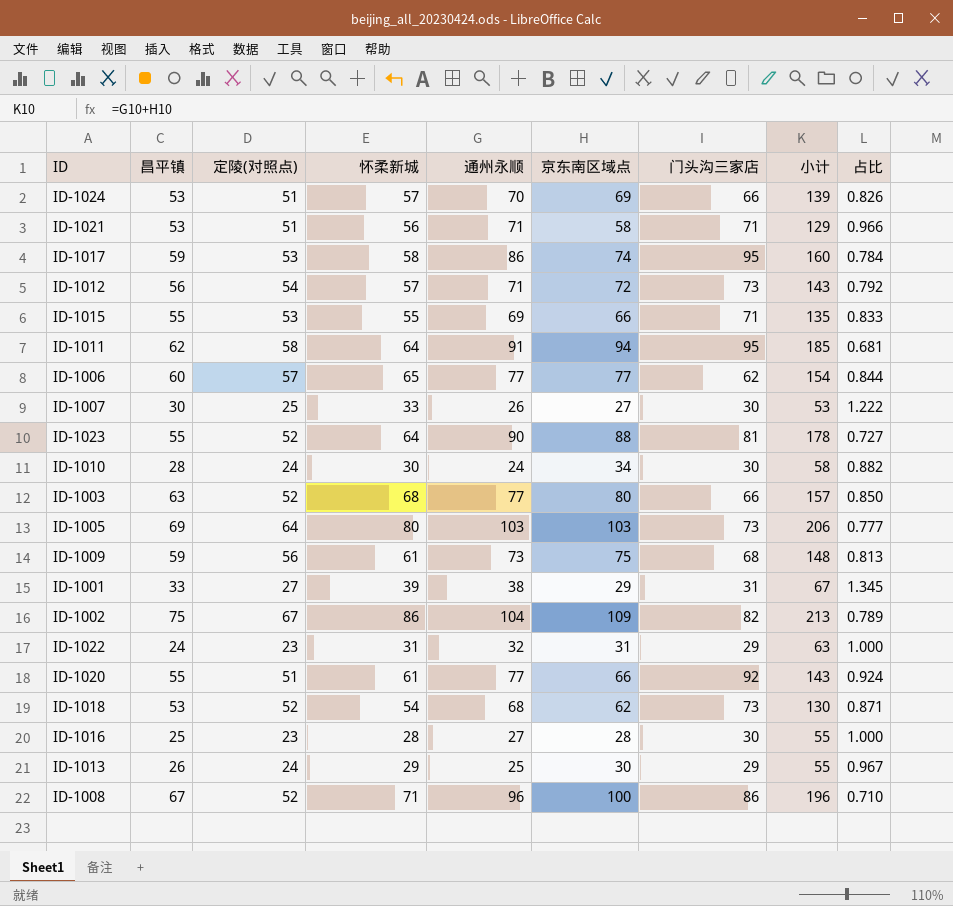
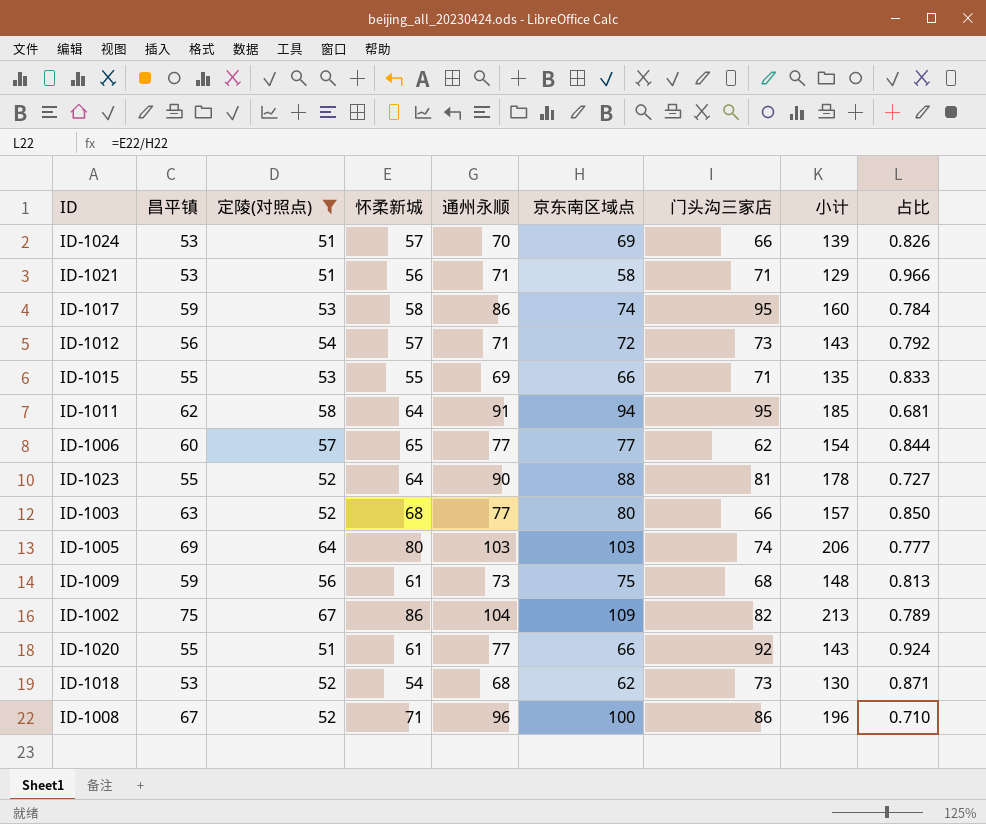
filter: none -> 定陵(对照点) >= 51
ID-1005 | 门头沟三家店: 73 -> 74

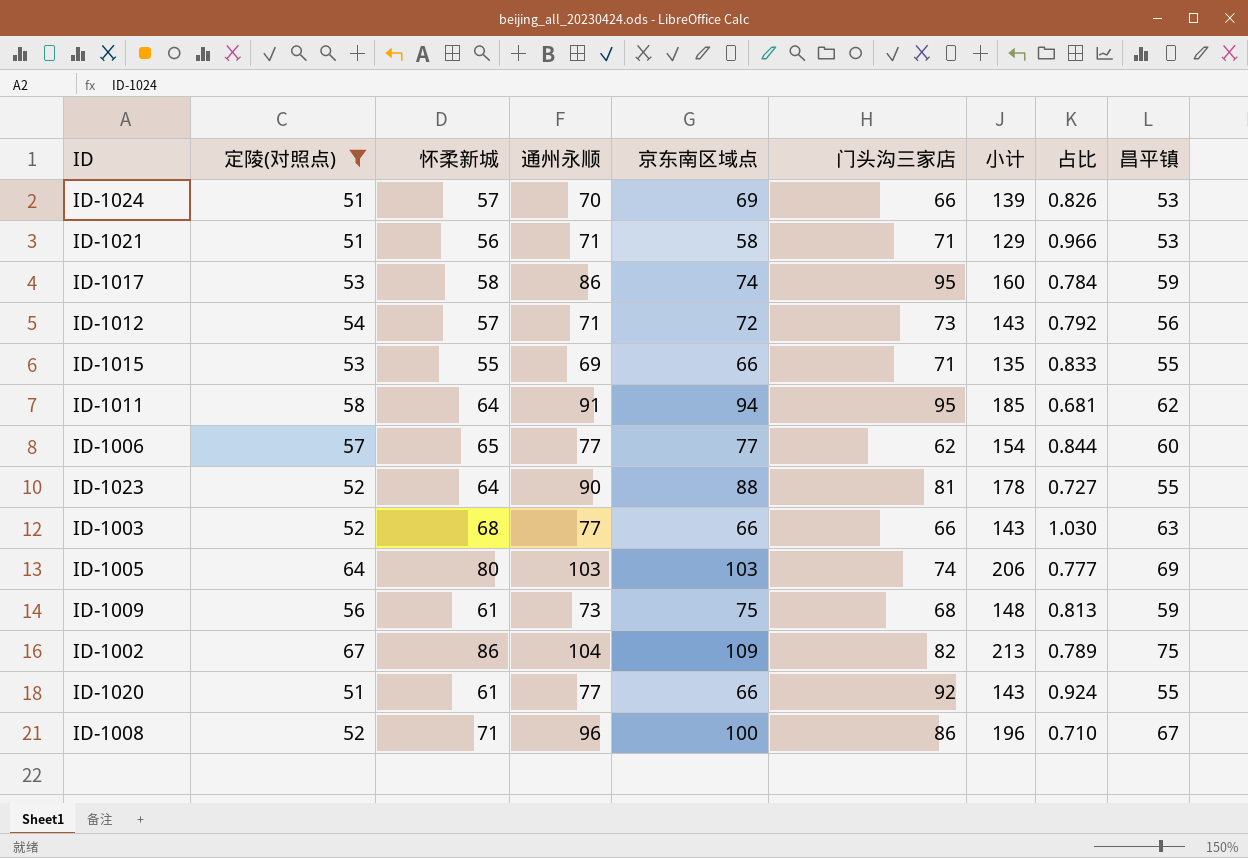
column 昌平镇 | position: 2 -> 9
row ID-1018: 53 | 52 | 54 | 68 | 62 | 73 | 130 | 0.871 -> none
ID-1003 | 京东南区域点: 80 -> 66
ID-1003 | 小计: 157 -> 143
ID-1003 | 占比: 0.850 -> 1.030

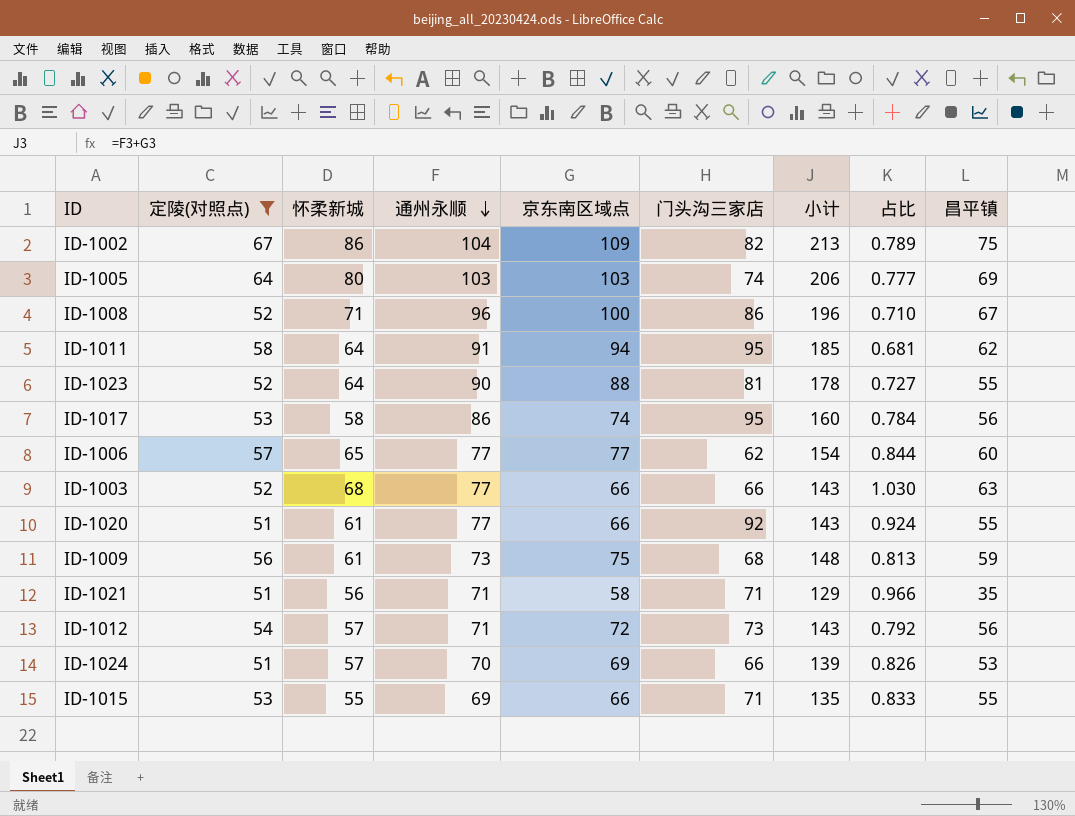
row order: none -> 通州永顺 descending
ID-1017 | 昌平镇: 59 -> 56
ID-1021 | 昌平镇: 53 -> 35

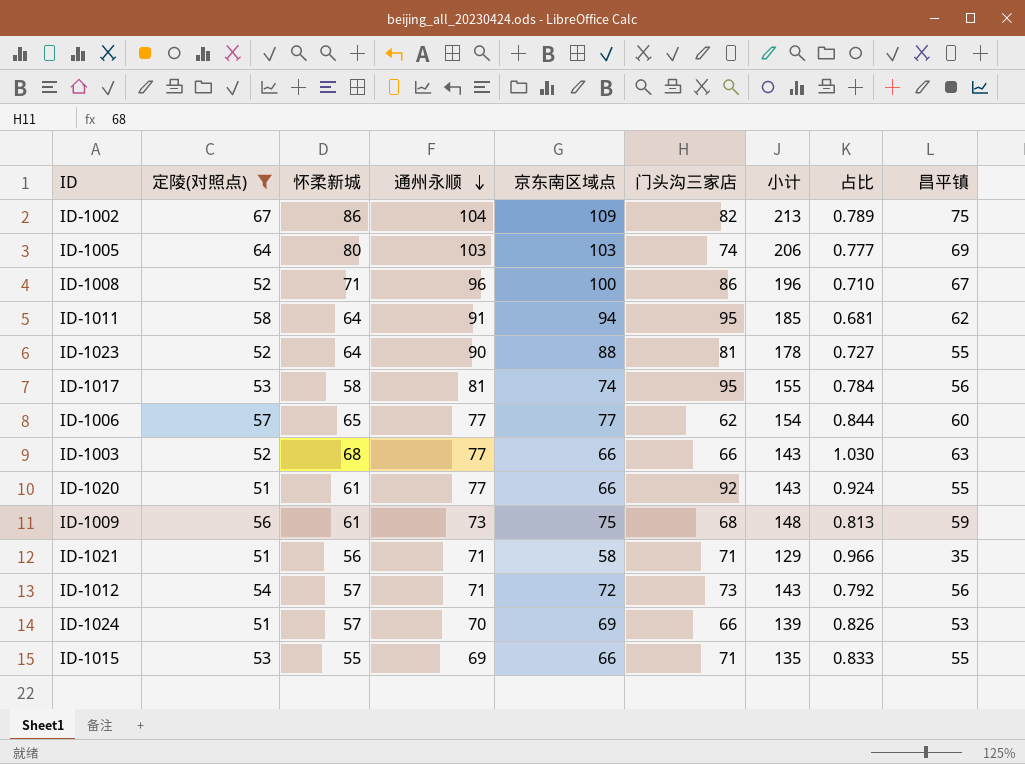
ID-1017 | 通州永顺: 86 -> 81
ID-1017 | 小计: 160 -> 155

